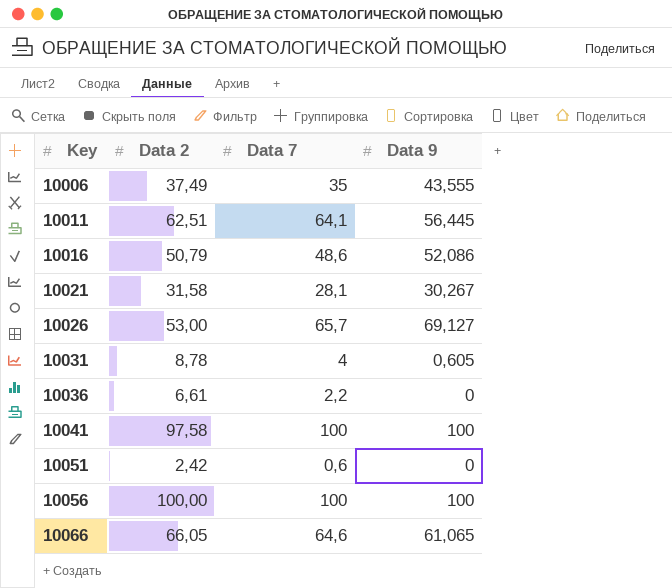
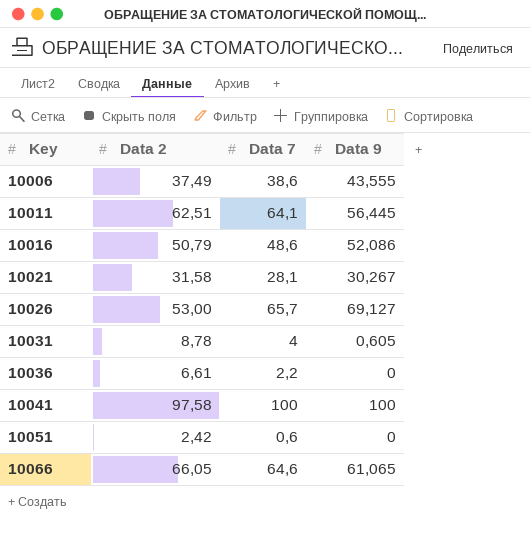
row 10056: 100,00 | 100 | 100 -> none
10006 | Data 7: 35 -> 38,6

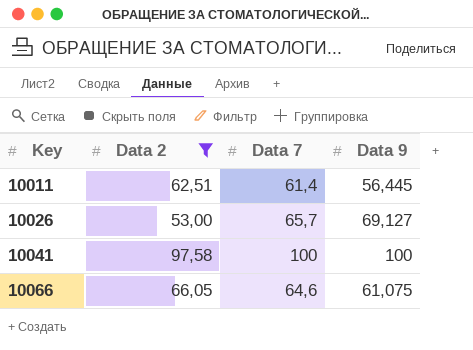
filter: none -> Data 2 >= 53,00
10011 | Data 7: 64,1 -> 61,4
10066 | Data 9: 61,065 -> 61,075

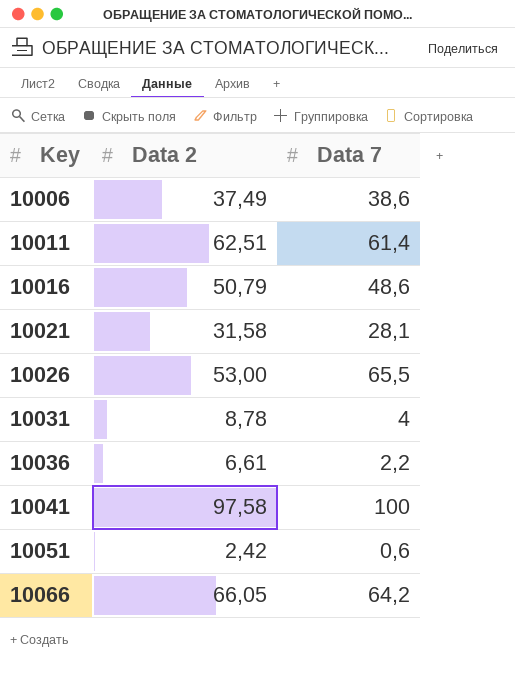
filter: Data 2 >= 53,00 -> none
column Data 9 | position: 4 -> none
10026 | Data 7: 65,7 -> 65,5
10066 | Data 7: 64,6 -> 64,2

